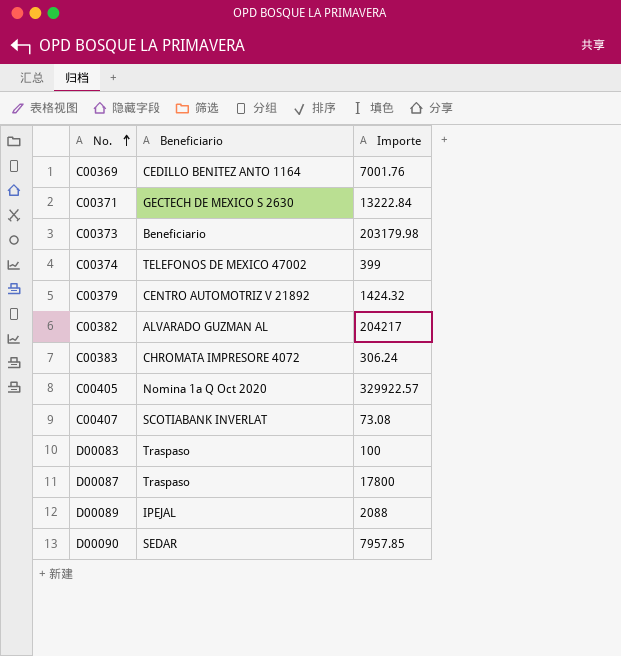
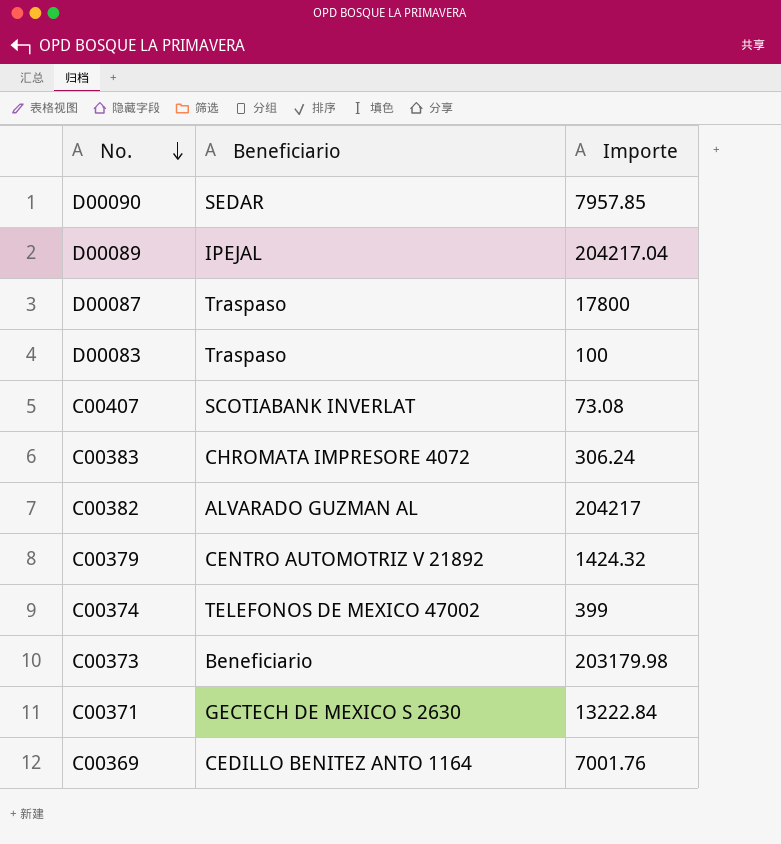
row order: No. ascending -> No. descending
row C00405: Nomina 1a Q Oct 2020 | 329922.57 -> none
D00089 | Importe: 2088 -> 204217.04

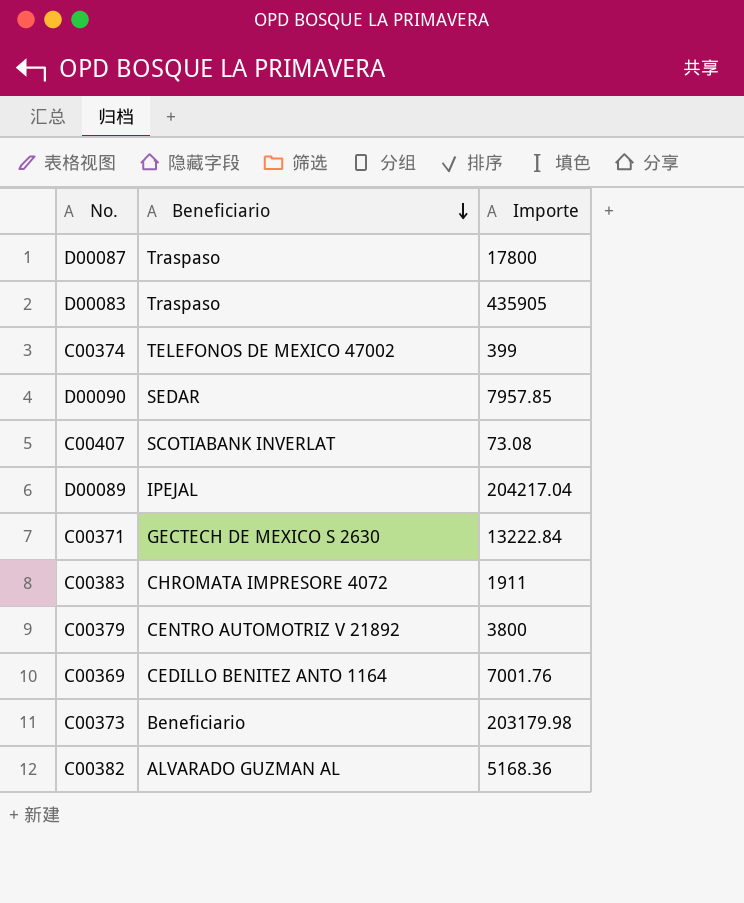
row order: No. descending -> Beneficiario descending
D00083 | Importe: 100 -> 435905
C00383 | Importe: 306.24 -> 1911
C00379 | Importe: 1424.32 -> 3800
C00382 | Importe: 204217 -> 5168.36

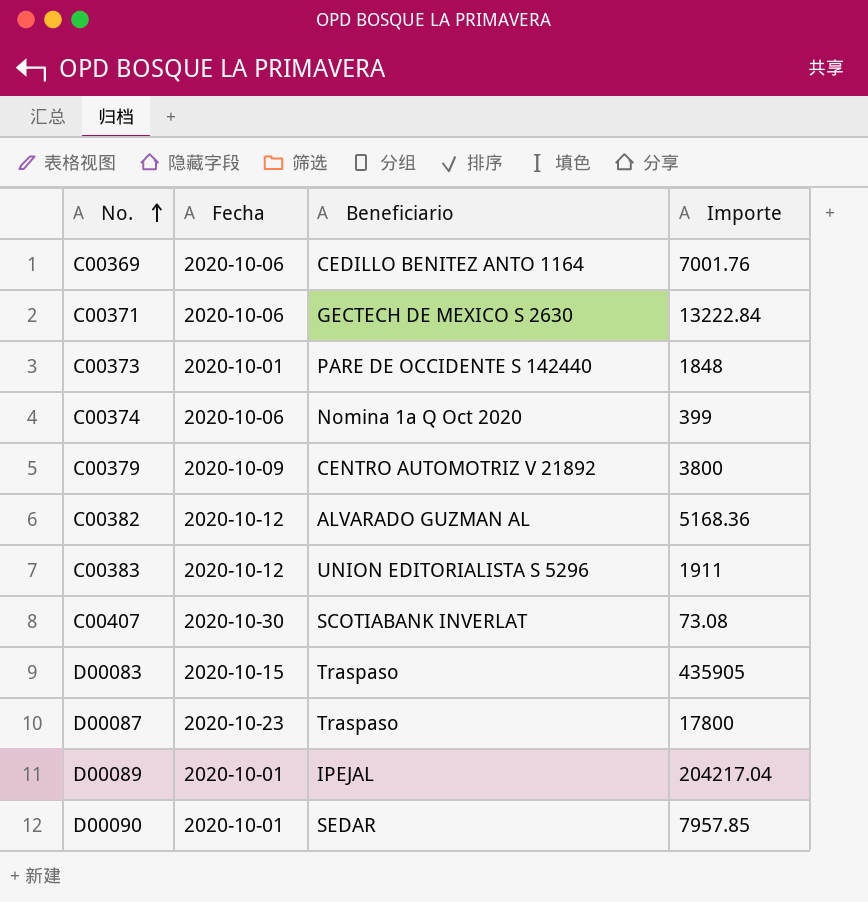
row order: Beneficiario descending -> No. ascending
column Fecha | position: none -> 2
C00373 | Beneficiario: Beneficiario -> PARE DE OCCIDENTE S 142440
C00373 | Importe: 203179.98 -> 1848
C00374 | Beneficiario: TELEFONOS DE MEXICO 47002 -> Nomina 1a Q Oct 2020
C00383 | Beneficiario: CHROMATA IMPRESORE 4072 -> UNION EDITORIALISTA S 5296

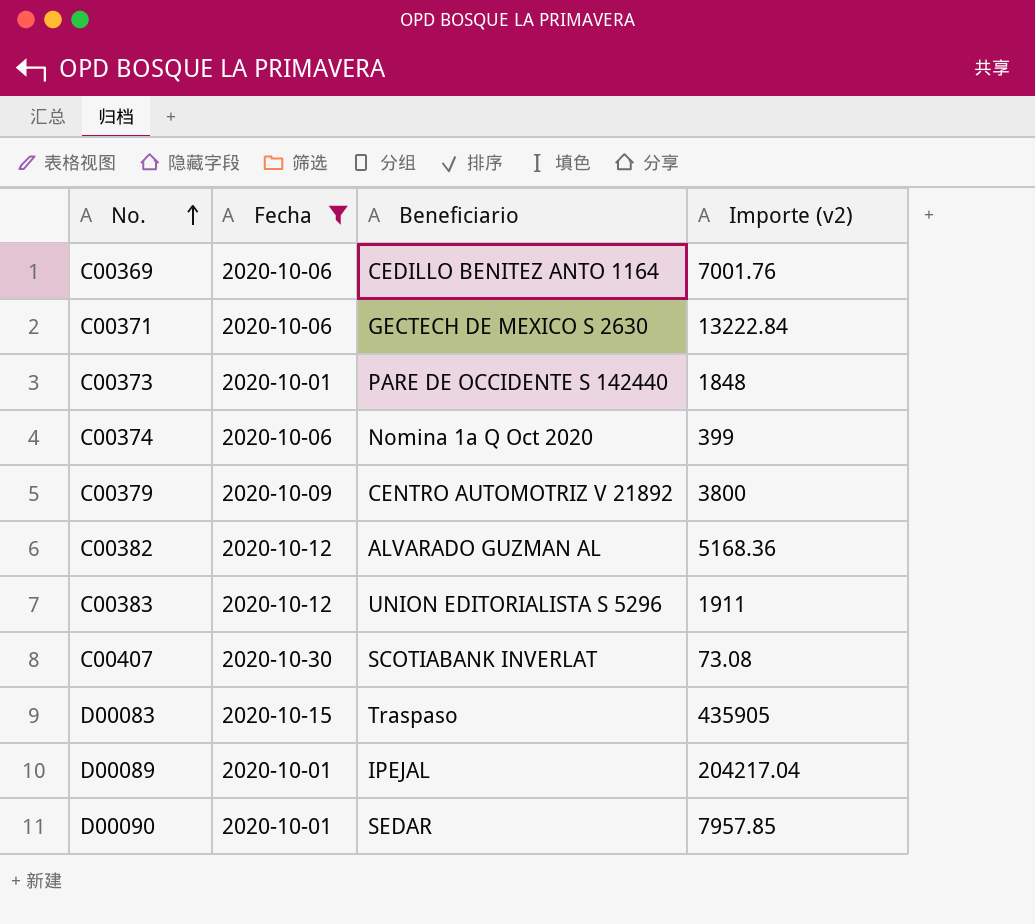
filter: none -> Fecha != 2020-10-23
column name: Importe -> Importe (v2)

